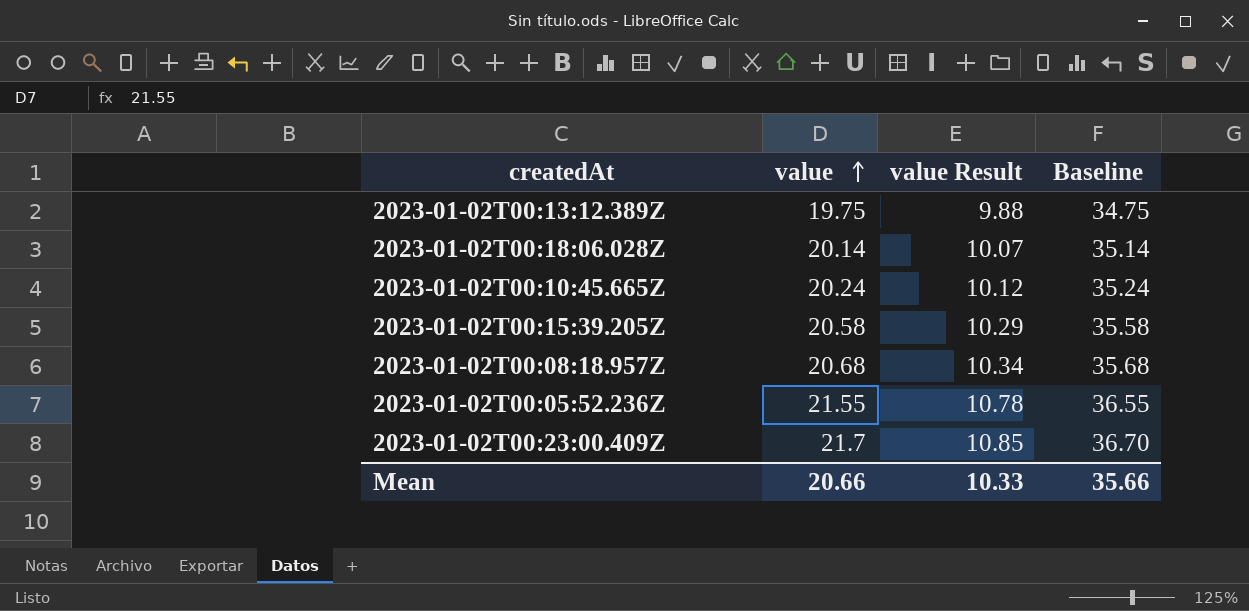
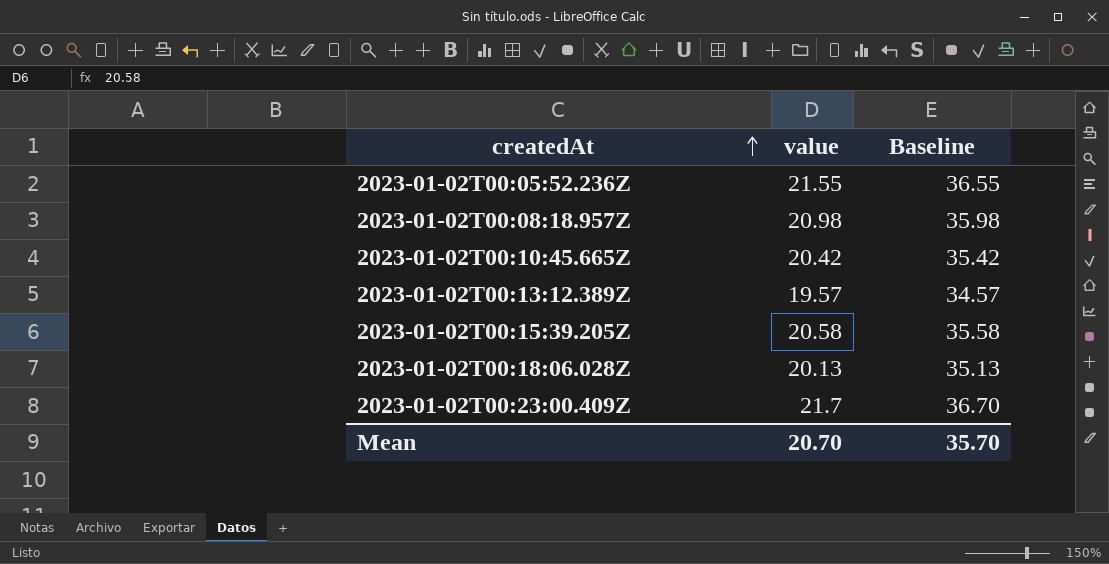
row order: value ascending -> createdAt ascending
column value Result | formula: [value] * 0.5 -> none
2023-01-02T00:08:18.957Z | value: 20.68 -> 20.98
2023-01-02T00:08:18.957Z | Baseline: 35.68 -> 35.98
2023-01-02T00:10:45.665Z | value: 20.24 -> 20.42
2023-01-02T00:10:45.665Z | Baseline: 35.24 -> 35.42
2023-01-02T00:13:12.389Z | value: 19.75 -> 19.57
2023-01-02T00:13:12.389Z | Baseline: 34.75 -> 34.57
2023-01-02T00:18:06.028Z | value: 20.14 -> 20.13
2023-01-02T00:18:06.028Z | Baseline: 35.14 -> 35.13
Mean | value: 20.66 -> 20.70
Mean | Baseline: 35.66 -> 35.70

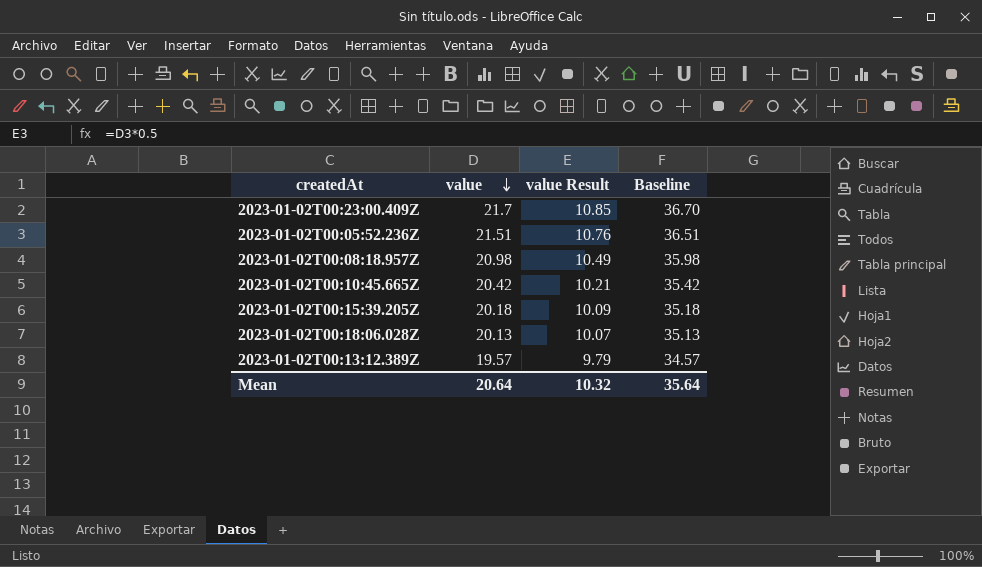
row order: createdAt ascending -> value descending
column value Result | formula: none -> [value] * 0.5
2023-01-02T00:05:52.236Z | value: 21.55 -> 21.51
2023-01-02T00:05:52.236Z | Baseline: 36.55 -> 36.51
2023-01-02T00:15:39.205Z | value: 20.58 -> 20.18
2023-01-02T00:15:39.205Z | Baseline: 35.58 -> 35.18
Mean | value: 20.70 -> 20.64
Mean | Baseline: 35.70 -> 35.64

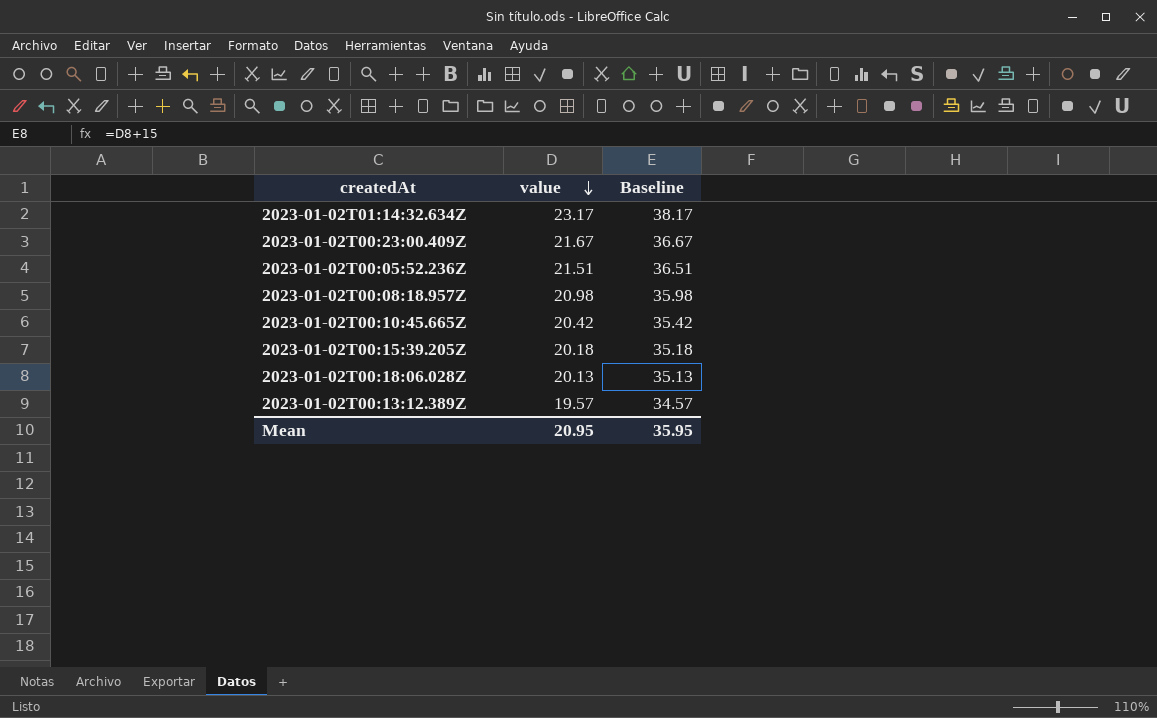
column value Result | formula: [value] * 0.5 -> none
row 2023-01-02T01:14:32.634Z: none -> 23.17 | 38.17
2023-01-02T00:23:00.409Z | value: 21.7 -> 21.67
2023-01-02T00:23:00.409Z | Baseline: 36.70 -> 36.67
Mean | value: 20.64 -> 20.95
Mean | Baseline: 35.64 -> 35.95

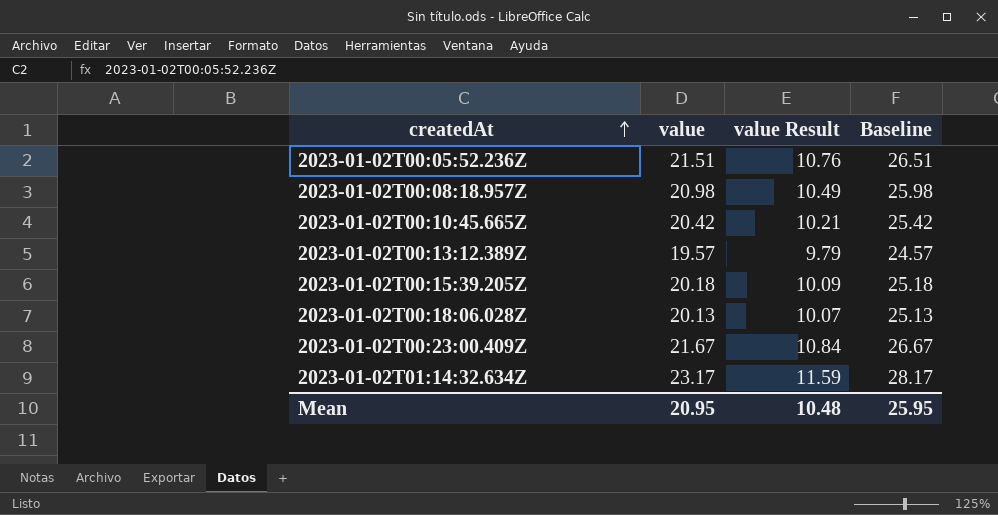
row order: value descending -> createdAt ascending
column value Result | formula: none -> [value] * 0.5
column Baseline | formula: [value] + 15 -> [value] + 5
Mean | Baseline: 35.95 -> 25.95

